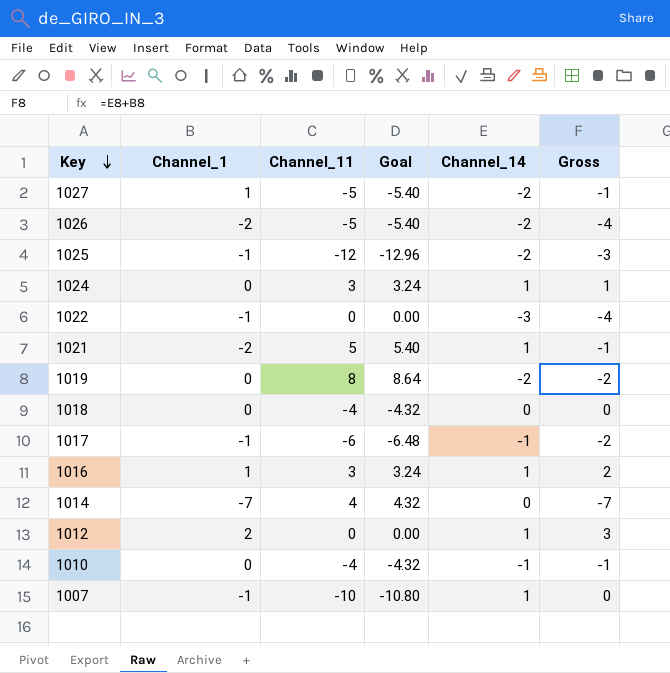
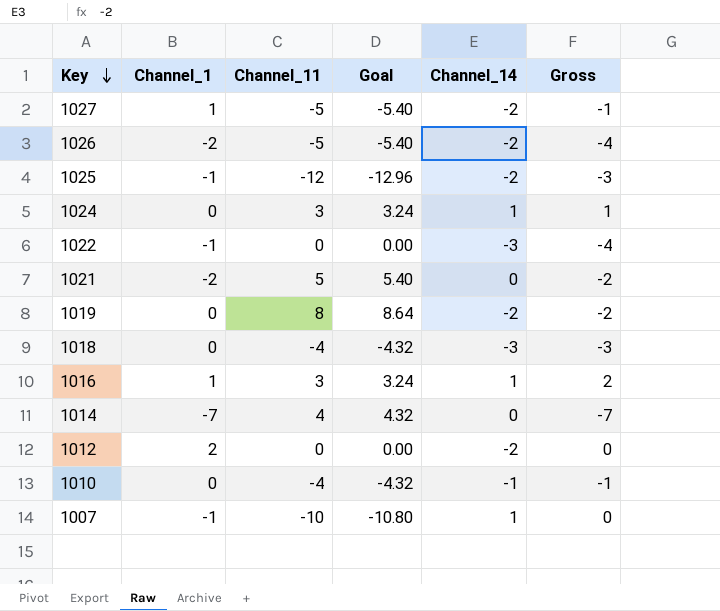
row 1017: -1 | -6 | -6.48 | -1 | -2 -> none
1021 | Channel_14: 1 -> 0
1021 | Gross: -1 -> -2
1018 | Channel_14: 0 -> -3
1018 | Gross: 0 -> -3
1012 | Channel_14: 1 -> -2
1012 | Gross: 3 -> 0

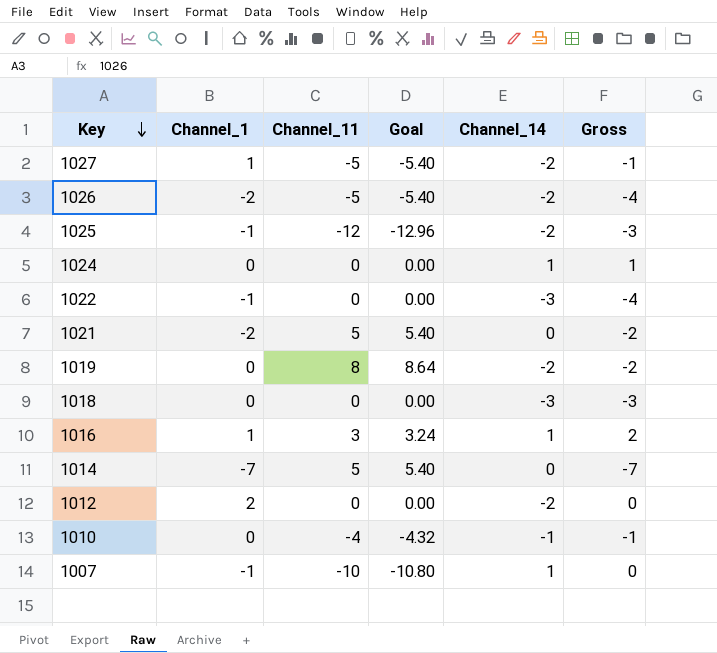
1024 | Channel_11: 3 -> 0
1024 | Goal: 3.24 -> 0.00
1018 | Channel_11: -4 -> 0
1018 | Goal: -4.32 -> 0.00
1014 | Channel_11: 4 -> 5
1014 | Goal: 4.32 -> 5.40

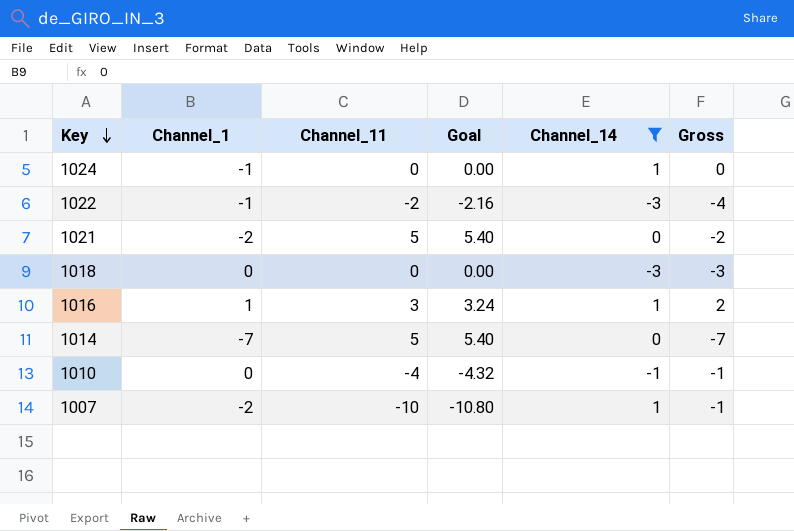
filter: none -> Channel_14 != -2
1024 | Channel_1: 0 -> -1
1024 | Gross: 1 -> 0
1022 | Channel_11: 0 -> -2
1022 | Goal: 0.00 -> -2.16
1007 | Channel_1: -1 -> -2
1007 | Gross: 0 -> -1

